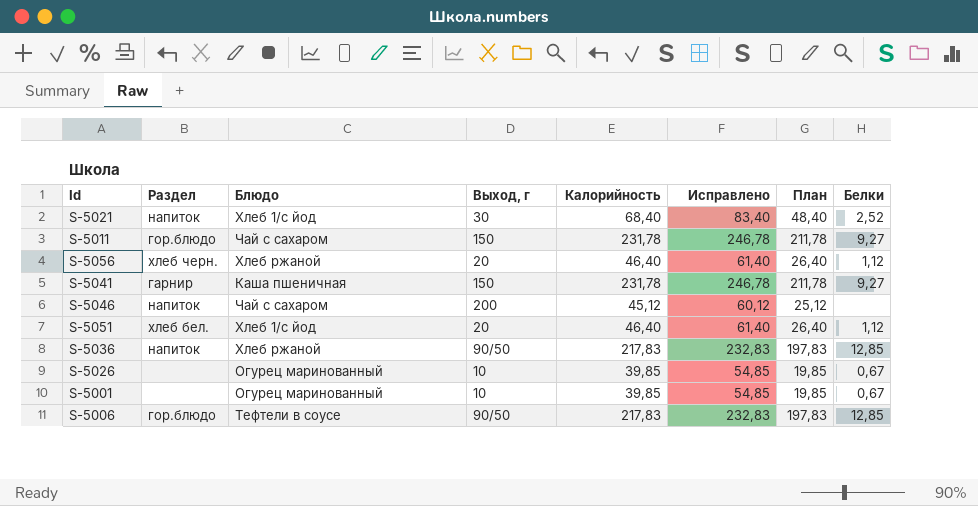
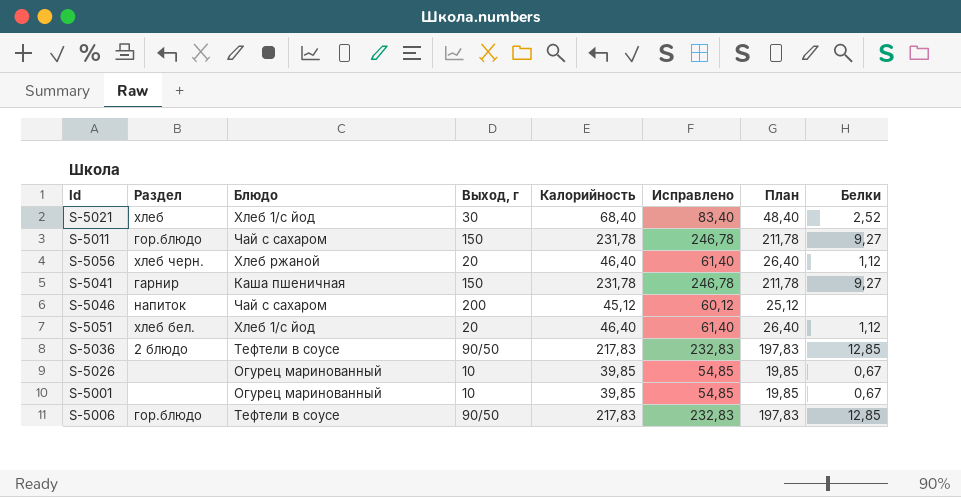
S-5021 | Раздел: напиток -> хлеб
S-5036 | Раздел: напиток -> 2 блюдо
S-5036 | Блюдо: Хлеб ржаной -> Тефтели в соусе

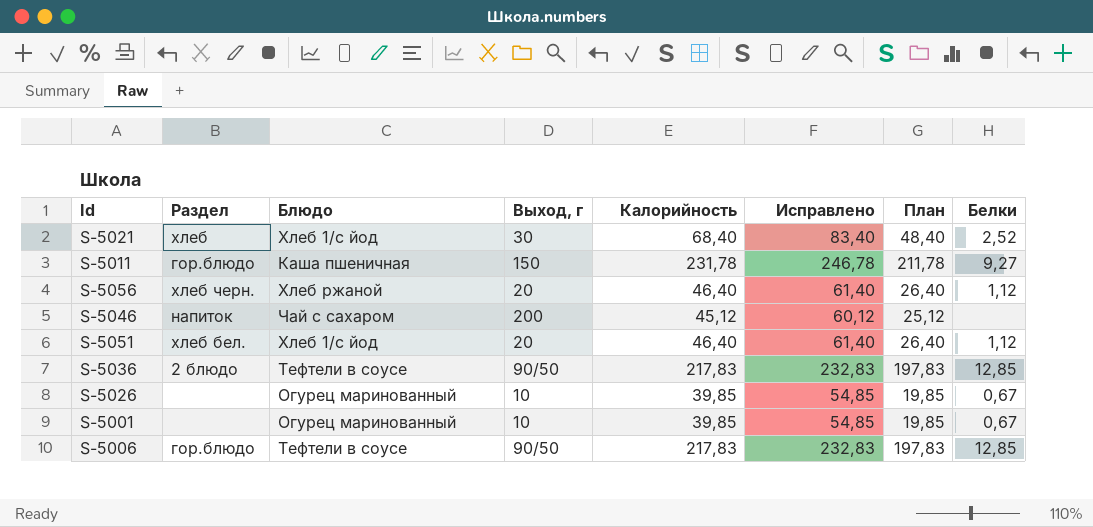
row S-5041: гарнир | Каша пшеничная | 150 | 231,78 | 246,78 | 211,78 | 9,27 -> none
S-5011 | Блюдо: Чай с сахаром -> Каша пшеничная

